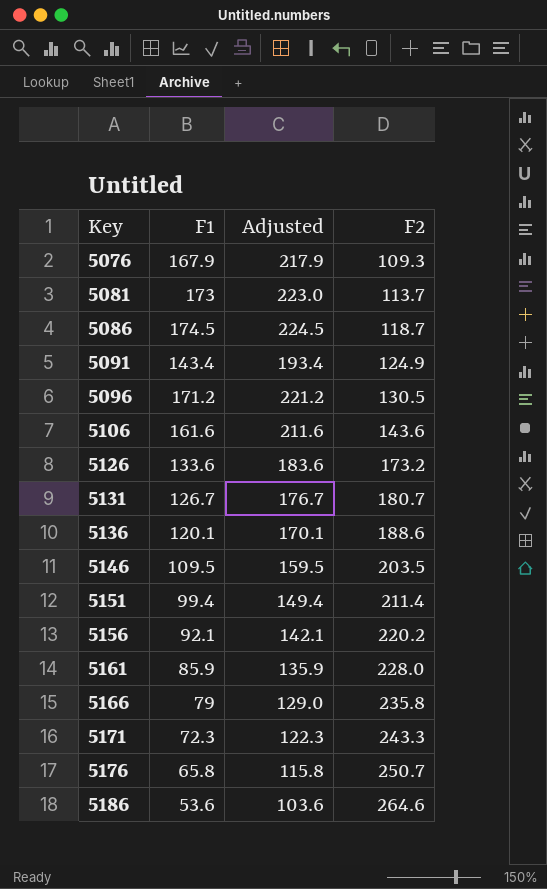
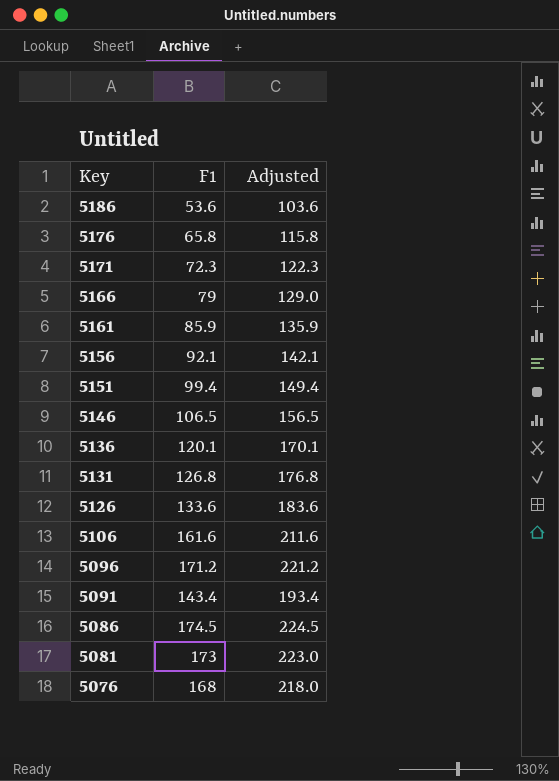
row order: Key ascending -> Key descending
column F2 | position: 4 -> none
5146 | F1: 109.5 -> 106.5
5146 | Adjusted: 159.5 -> 156.5
5131 | F1: 126.7 -> 126.8
5131 | Adjusted: 176.7 -> 176.8
5076 | F1: 167.9 -> 168
5076 | Adjusted: 217.9 -> 218.0

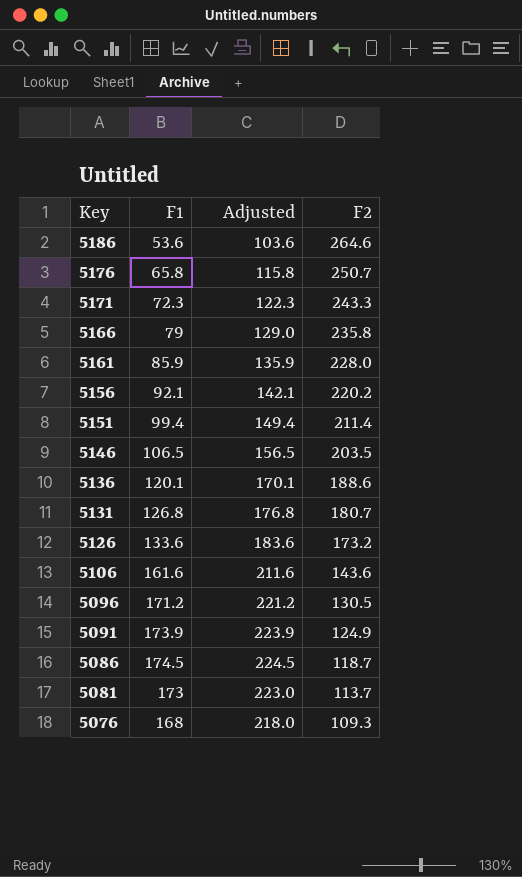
column F2 | position: none -> 4
5091 | F1: 143.4 -> 173.9
5091 | Adjusted: 193.4 -> 223.9

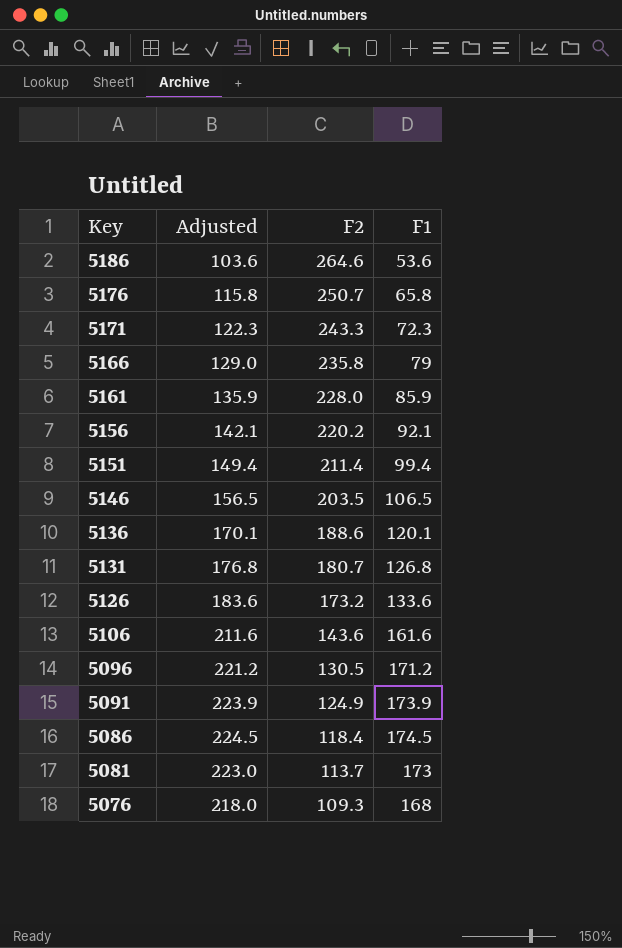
column F1 | position: 2 -> 4
5086 | F2: 118.7 -> 118.4

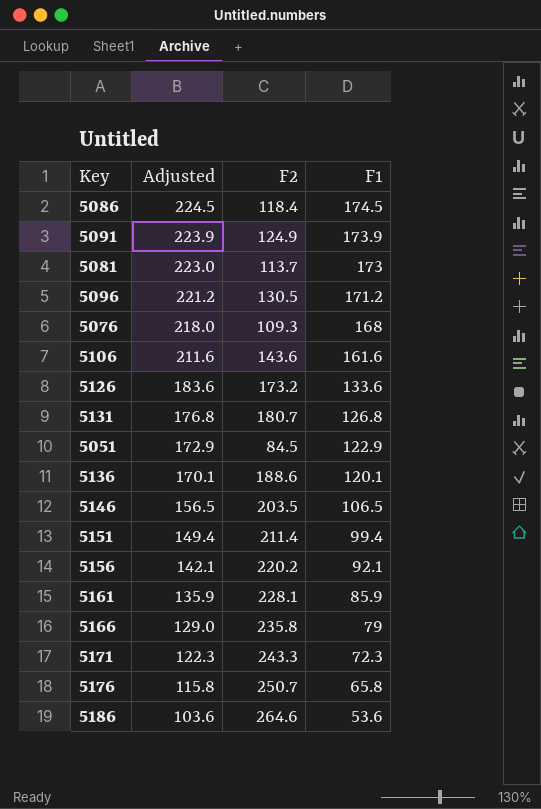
row order: Key descending -> Adjusted descending
row 5051: none -> 172.9 | 84.5 | 122.9
5161 | F2: 228.0 -> 228.1

